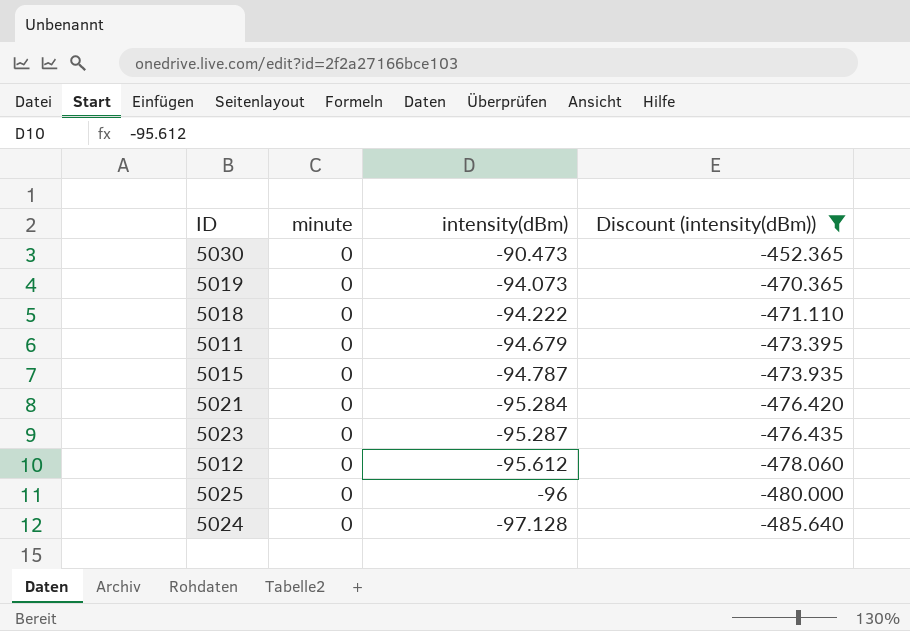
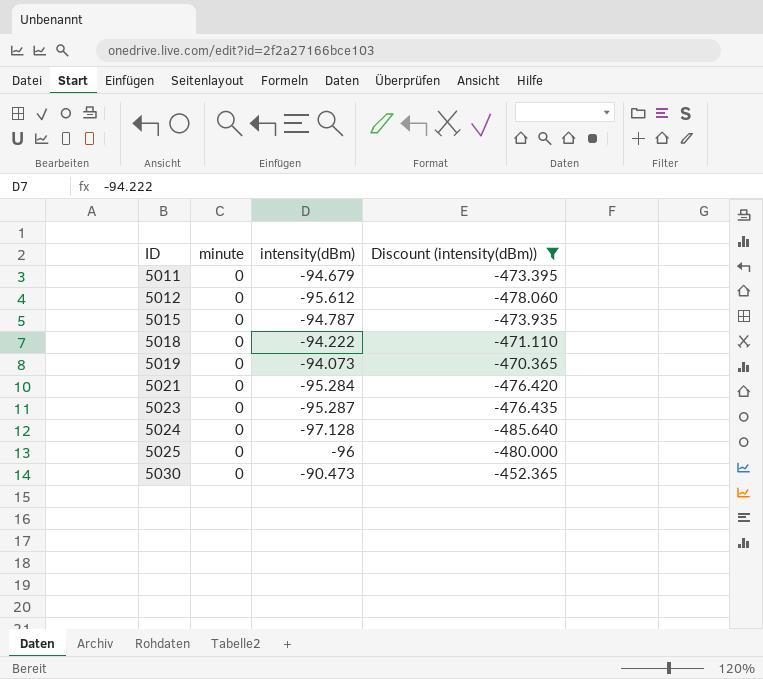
row order: intensity(dBm) descending -> ID ascending

